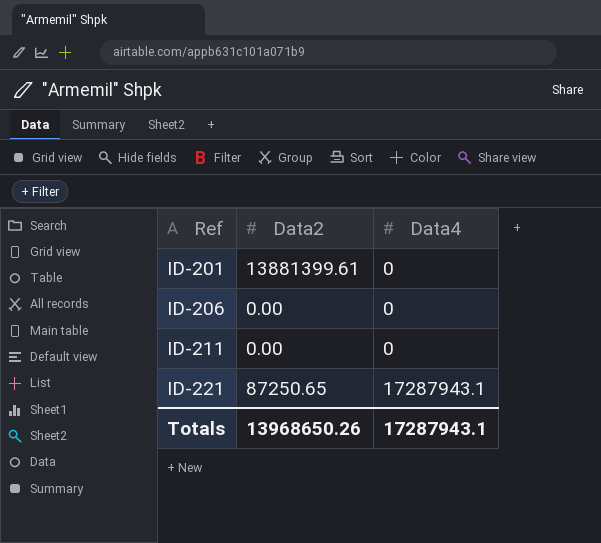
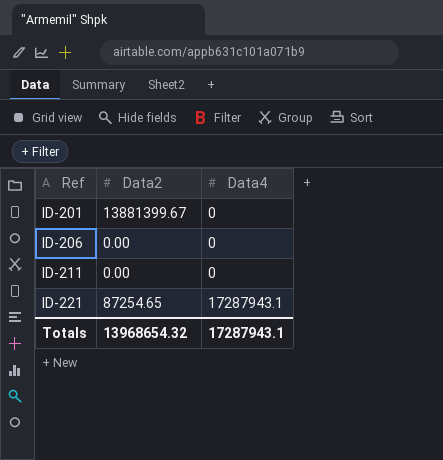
ID-201 | Data2: 13881399.61 -> 13881399.67
ID-221 | Data2: 87250.65 -> 87254.65
Totals | Data2: 13968650.26 -> 13968654.32

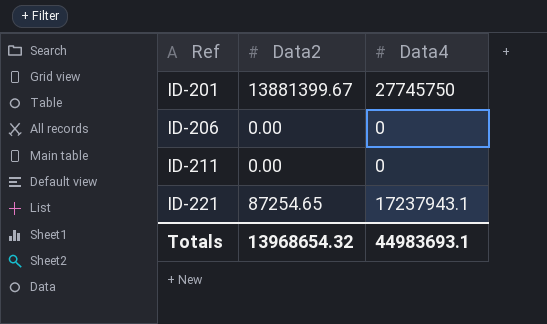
ID-201 | Data4: 0 -> 27745750
ID-221 | Data4: 17287943.1 -> 17237943.1
Totals | Data4: 17287943.1 -> 44983693.1

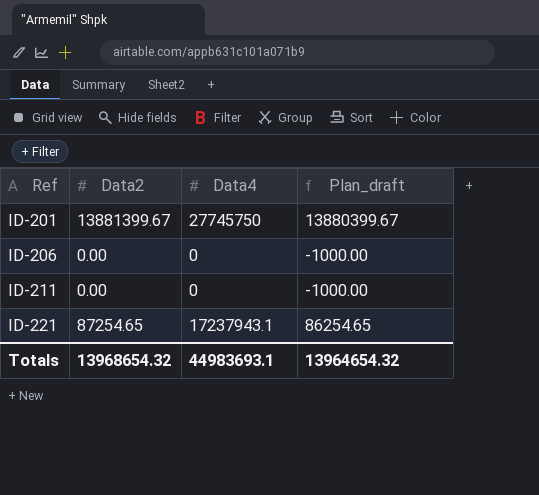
column Plan_draft | formula: none -> [Data2] - 1000

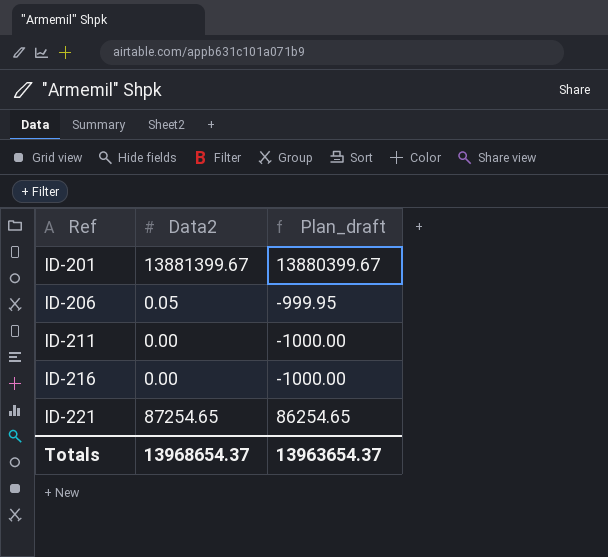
column Data4 | position: 3 -> none
ID-206 | Data2: 0.00 -> 0.05
ID-206 | Plan_draft: -1000.00 -> -999.95
row ID-216: none -> 0.00 | -1000.00
Totals | Data2: 13968654.32 -> 13968654.37
Totals | Plan_draft: 13964654.32 -> 13963654.37

